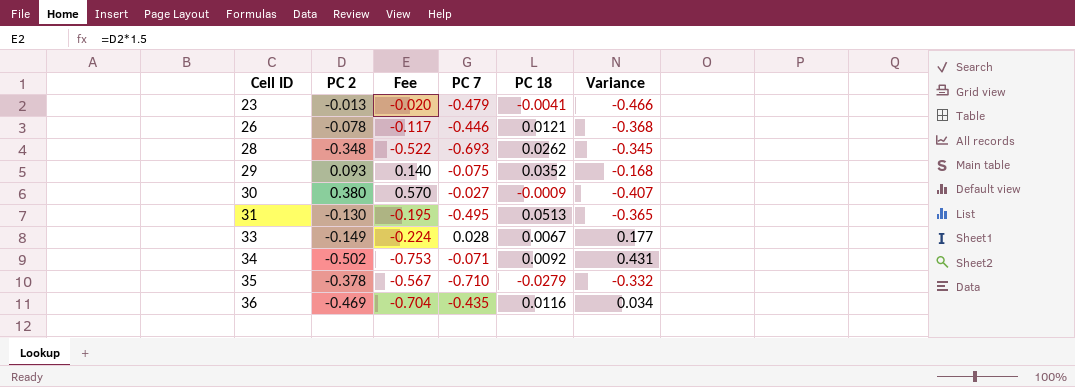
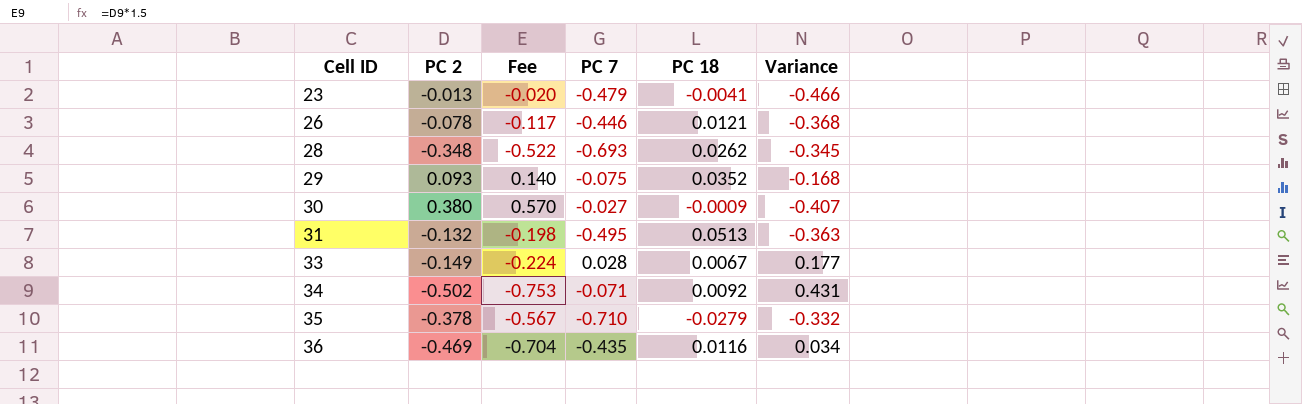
31 | PC 2: -0.130 -> -0.132
31 | Fee: -0.195 -> -0.198
31 | Variance: -0.365 -> -0.363

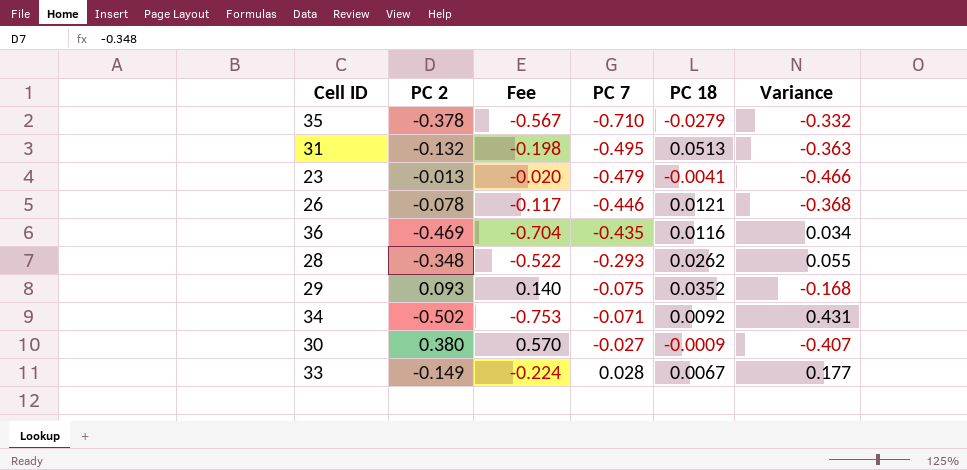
row order: Cell ID ascending -> PC 7 ascending
28 | PC 7: -0.693 -> -0.293
28 | Variance: -0.345 -> 0.055

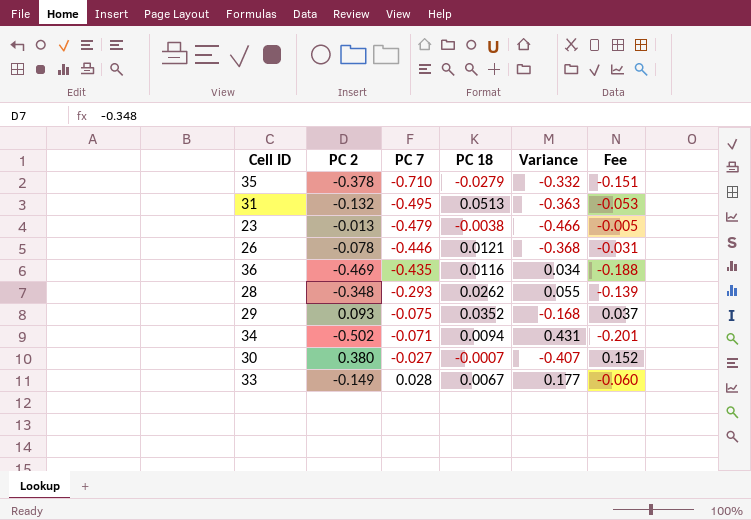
column Fee | formula: [PC 2] * 1.5 -> [PC 2] * 0.4
column Fee | position: 3 -> 6
23 | PC 18: -0.0041 -> -0.0038
34 | PC 18: 0.0092 -> 0.0094
30 | PC 18: -0.0009 -> -0.0007

